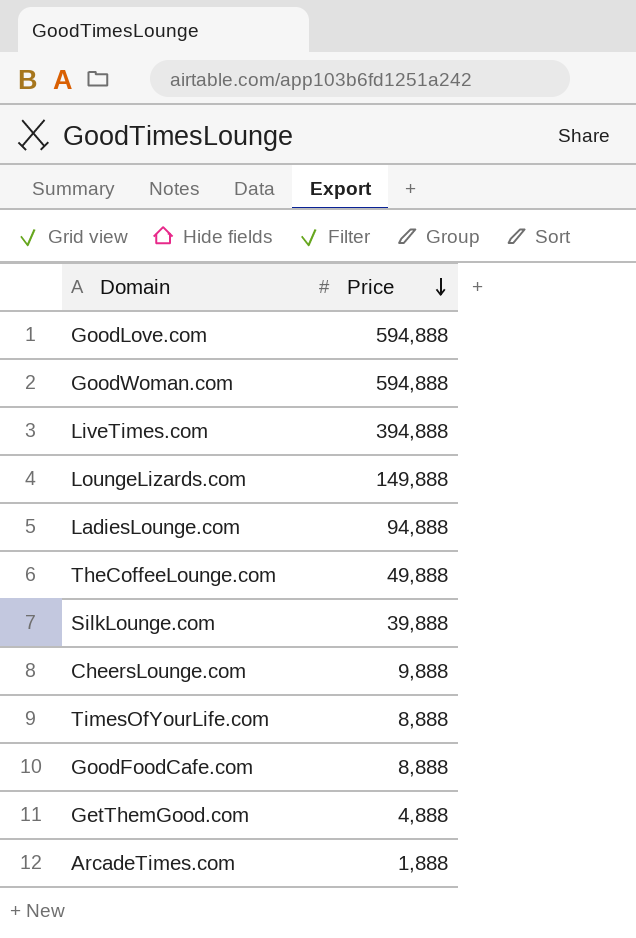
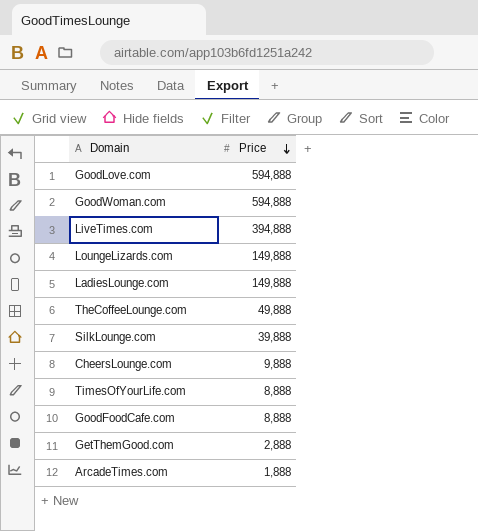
LadiesLounge.com | Price: 94,888 -> 149,888
GetThemGood.com | Price: 4,888 -> 2,888

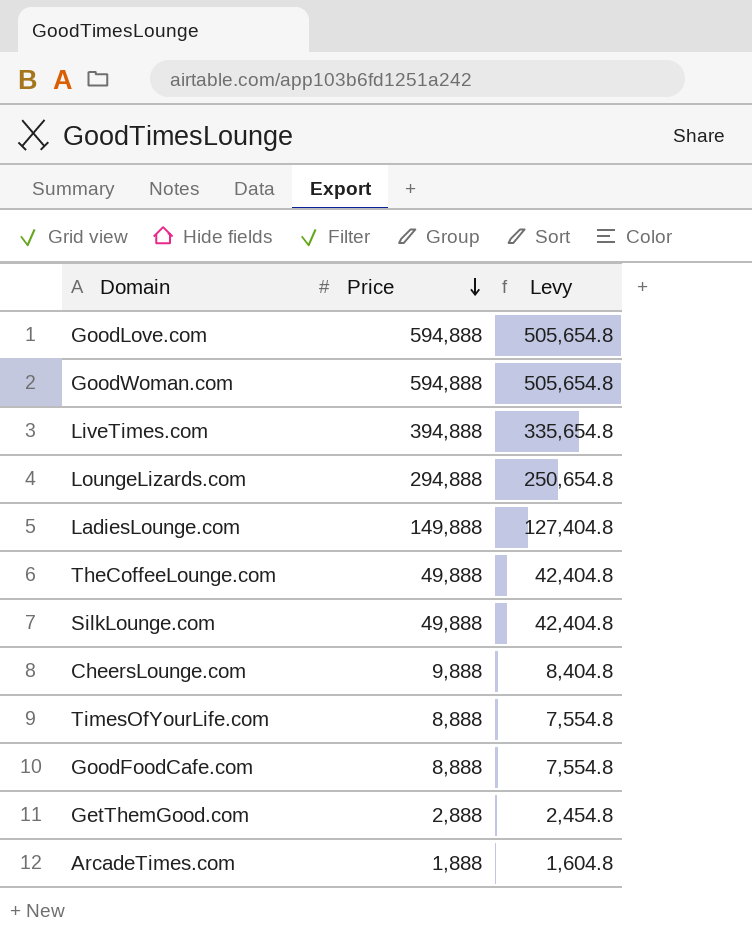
column Levy | formula: none -> [Price] * 0.85
LoungeLizards.com | Price: 149,888 -> 294,888
SilkLounge.com | Price: 39,888 -> 49,888

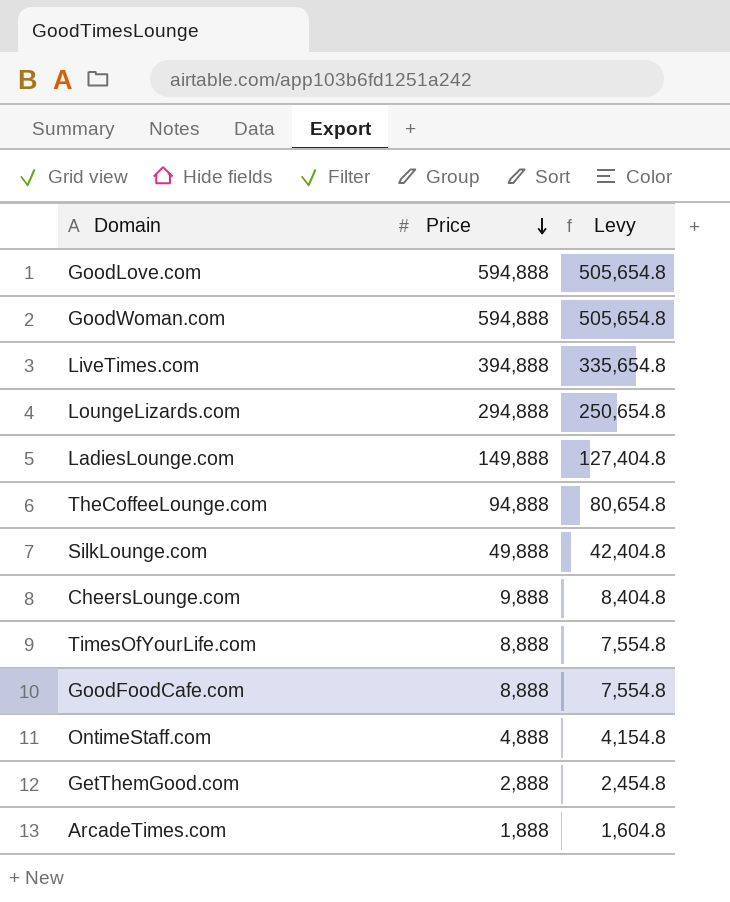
TheCoffeeLounge.com | Price: 49,888 -> 94,888
TheCoffeeLounge.com | Levy: 42,404.8 -> 80,654.8
row OntimeStaff.com: none -> 4,888 | 4,154.8

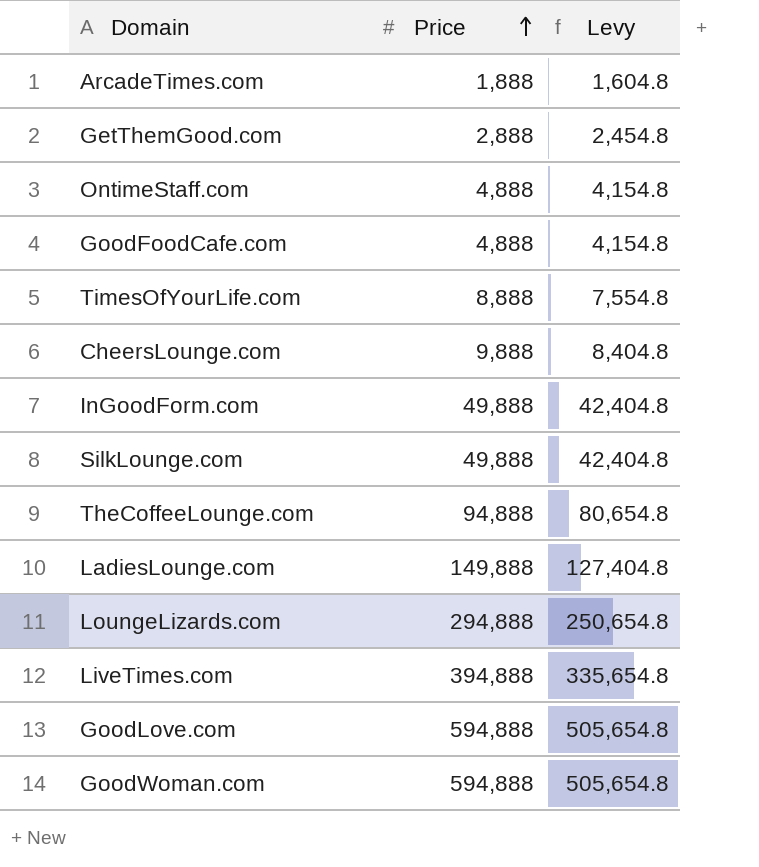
row order: Price descending -> Price ascending
GoodFoodCafe.com | Price: 8,888 -> 4,888
GoodFoodCafe.com | Levy: 7,554.8 -> 4,154.8
row InGoodForm.com: none -> 49,888 | 42,404.8

